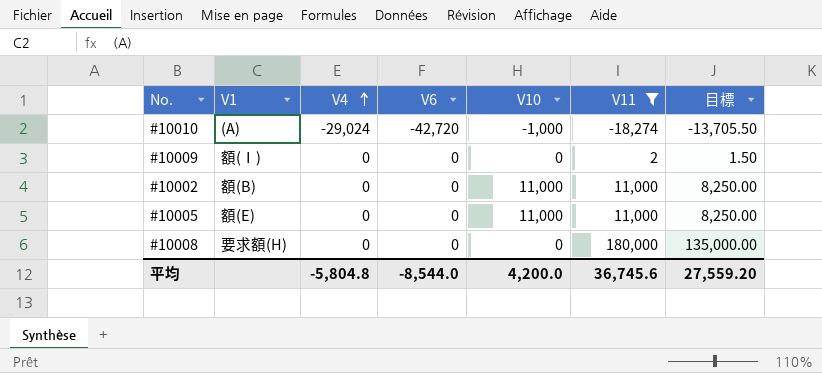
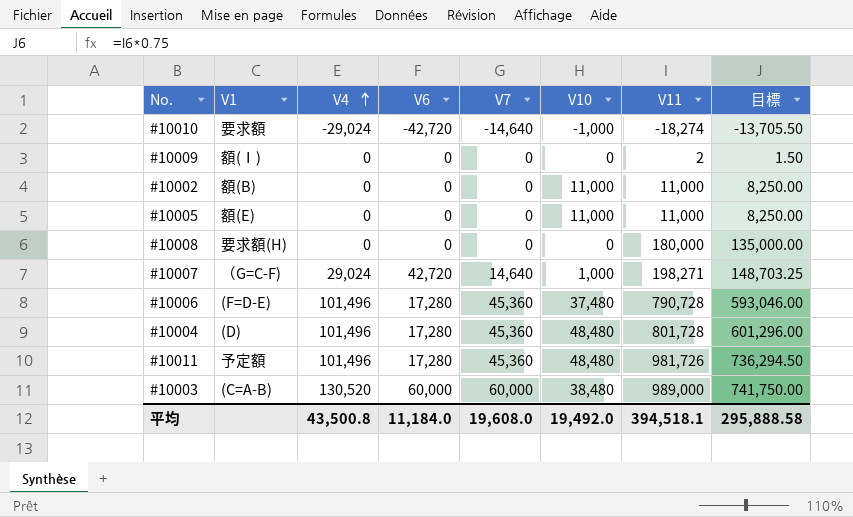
filter: V11 <= 180,000 -> none
column V7 | position: none -> 5
#10010 | V1: (A) -> 要求額
平均 | V4: -5,804.8 -> 43,500.8
平均 | V6: -8,544.0 -> 11,184.0
平均 | V10: 4,200.0 -> 19,492.0
平均 | V11: 36,745.6 -> 394,518.1
平均 | 目標: 27,559.20 -> 295,888.58

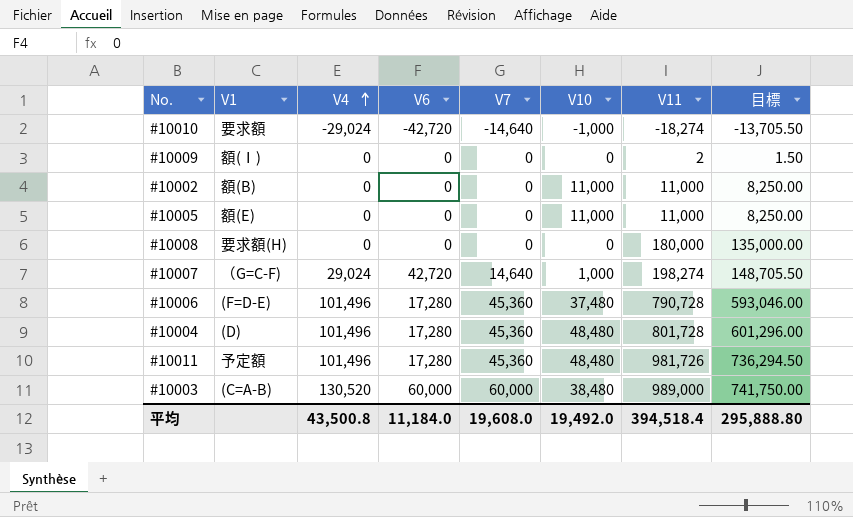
#10007 | V11: 198,271 -> 198,274
#10007 | 目標: 148,703.25 -> 148,705.50
平均 | V11: 394,518.1 -> 394,518.4
平均 | 目標: 295,888.58 -> 295,888.80

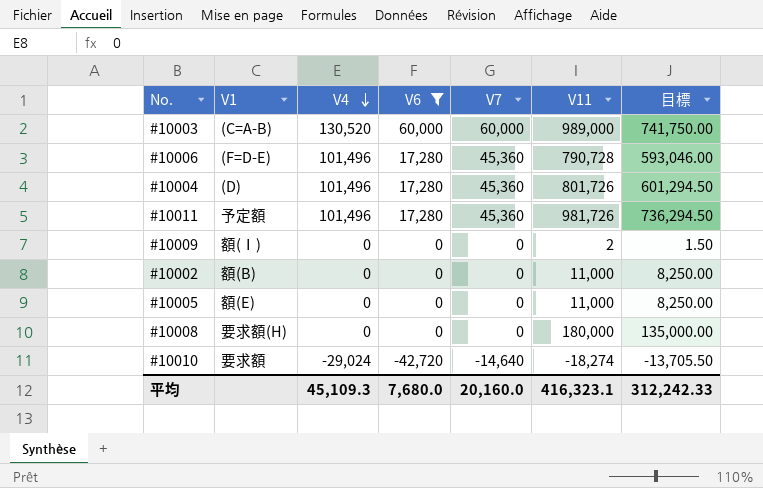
filter: none -> V6 != 42,720
row order: V4 ascending -> V4 descending
column V10 | position: 6 -> none
#10004 | V11: 801,728 -> 801,726
#10004 | 目標: 601,296.00 -> 601,294.50
平均 | V4: 43,500.8 -> 45,109.3
平均 | V6: 11,184.0 -> 7,680.0
平均 | V7: 19,608.0 -> 20,160.0
平均 | V11: 394,518.4 -> 416,323.1
平均 | 目標: 295,888.80 -> 312,242.33

